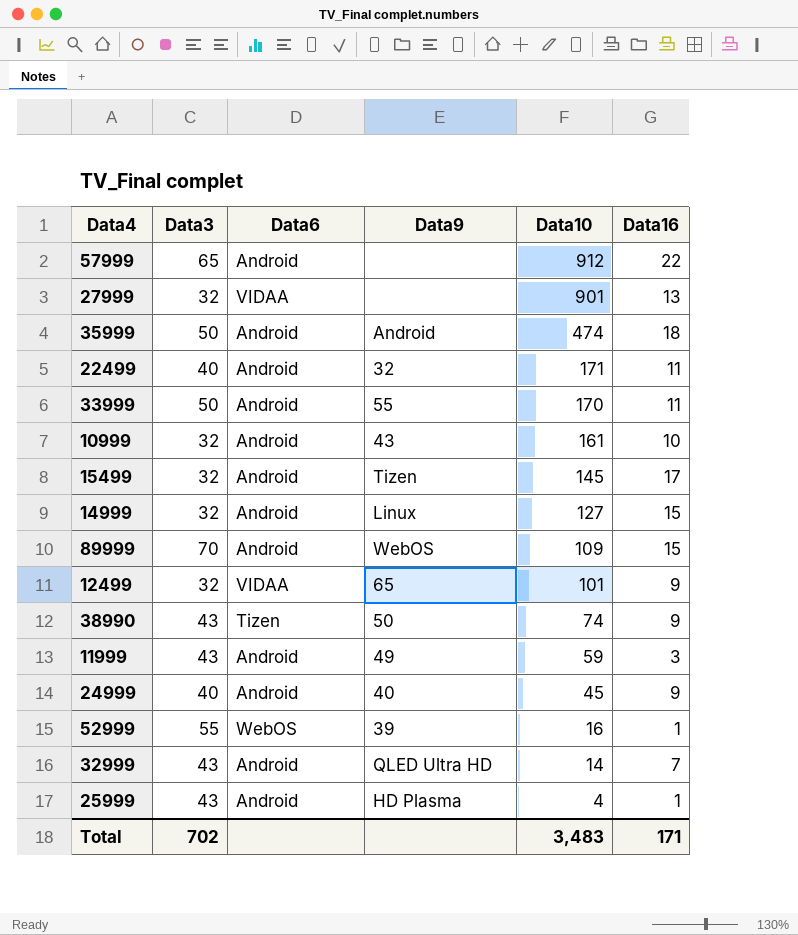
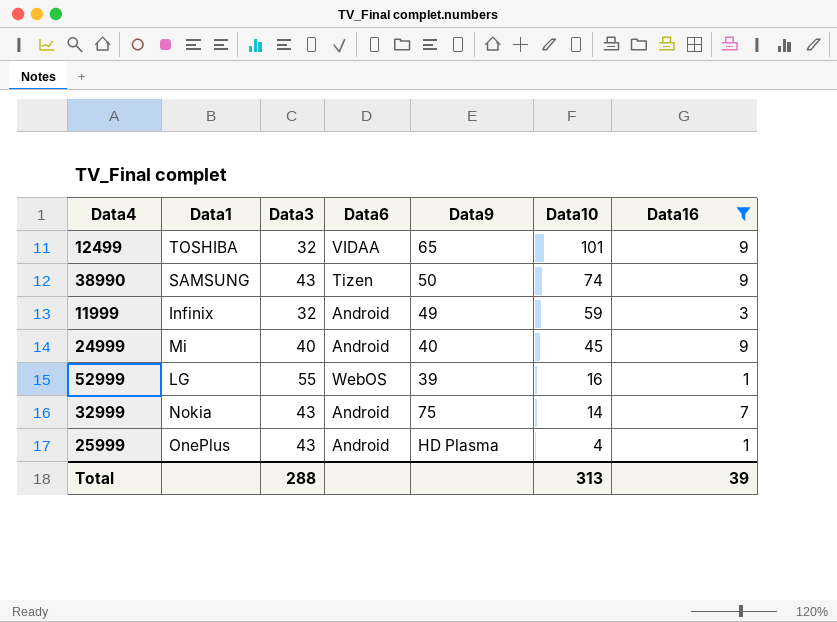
filter: none -> Data16 <= 9
column Data1 | position: none -> 2
11999 | Data3: 43 -> 32
32999 | Data9: QLED Ultra HD -> 75
Total | Data3: 702 -> 288
Total | Data10: 3,483 -> 313
Total | Data16: 171 -> 39

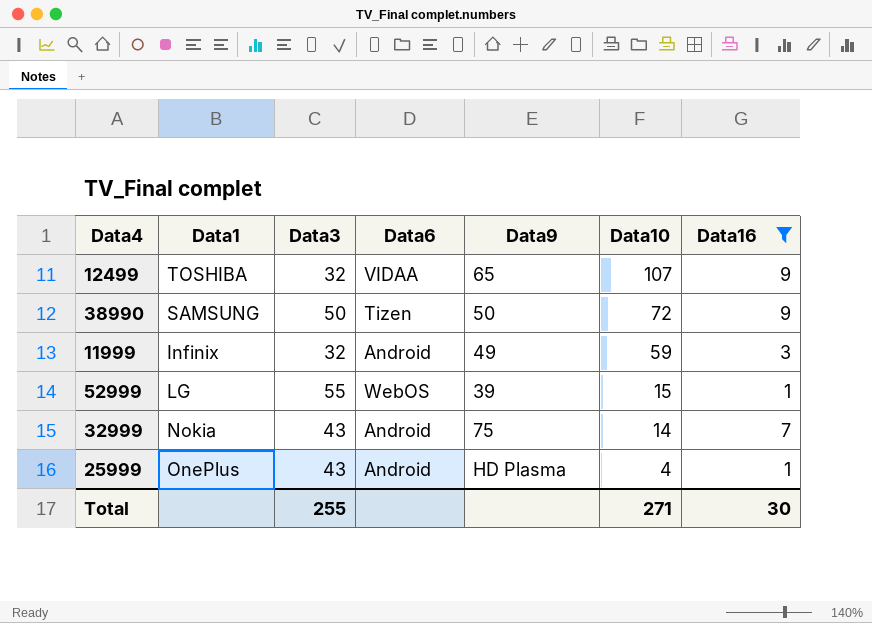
row 24999: Mi | 40 | Android | 40 | 45 | 9 -> none
12499 | Data10: 101 -> 107
38990 | Data3: 43 -> 50
38990 | Data10: 74 -> 72
52999 | Data10: 16 -> 15
Total | Data3: 288 -> 255
Total | Data10: 313 -> 271
Total | Data16: 39 -> 30

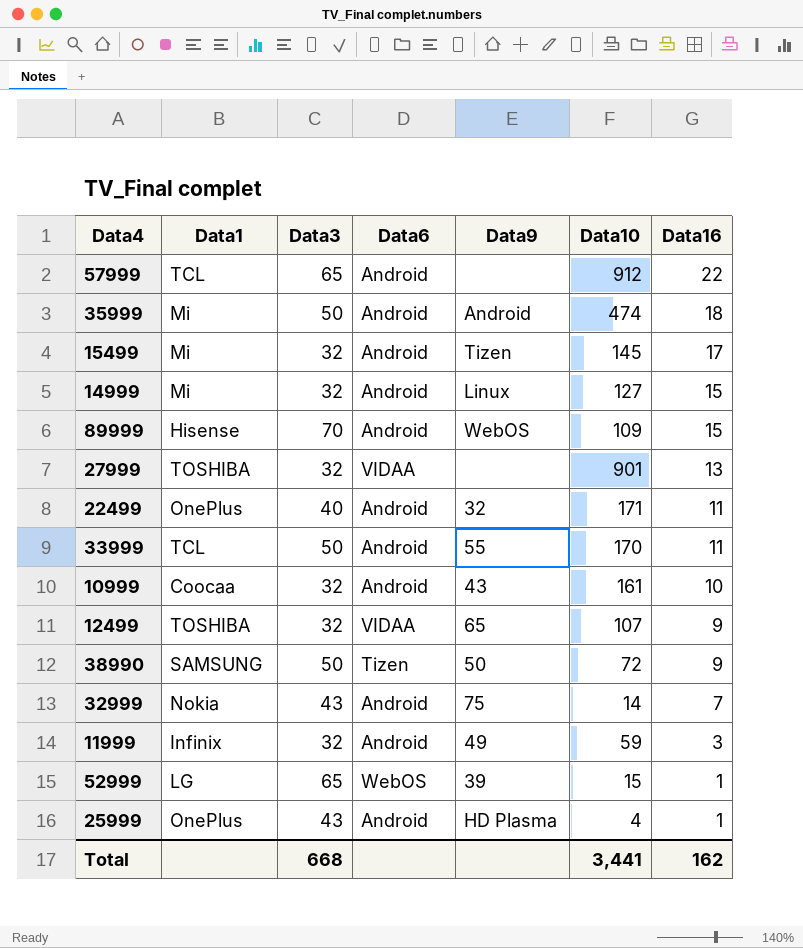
filter: Data16 <= 9 -> none
row order: Data10 descending -> Data16 descending
52999 | Data3: 55 -> 65
Total | Data3: 255 -> 668
Total | Data10: 271 -> 3,441
Total | Data16: 30 -> 162

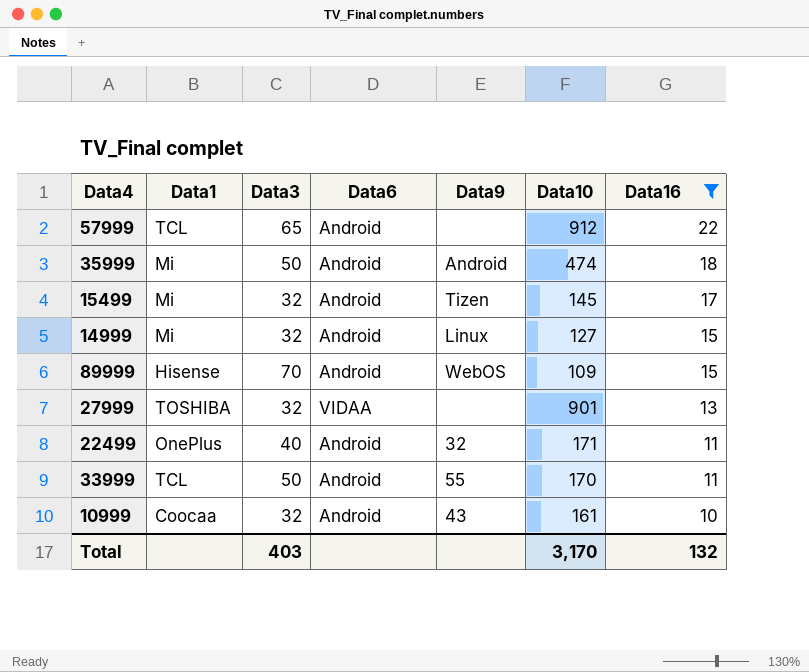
filter: none -> Data16 >= 10
Total | Data3: 668 -> 403
Total | Data10: 3,441 -> 3,170
Total | Data16: 162 -> 132

